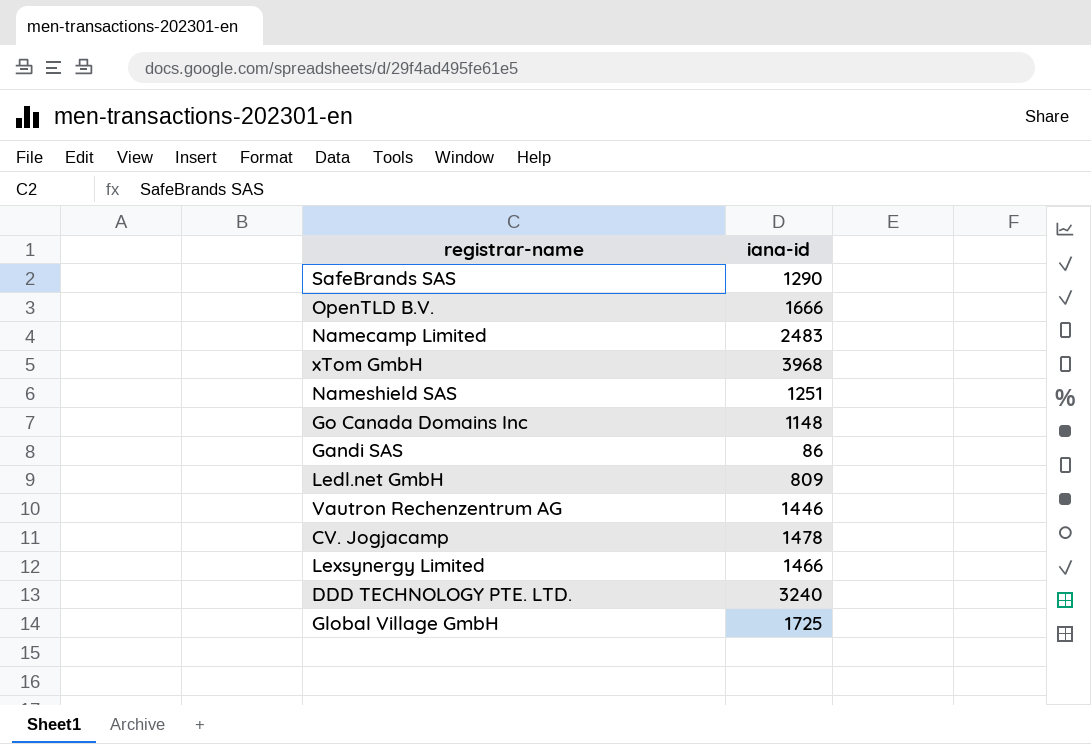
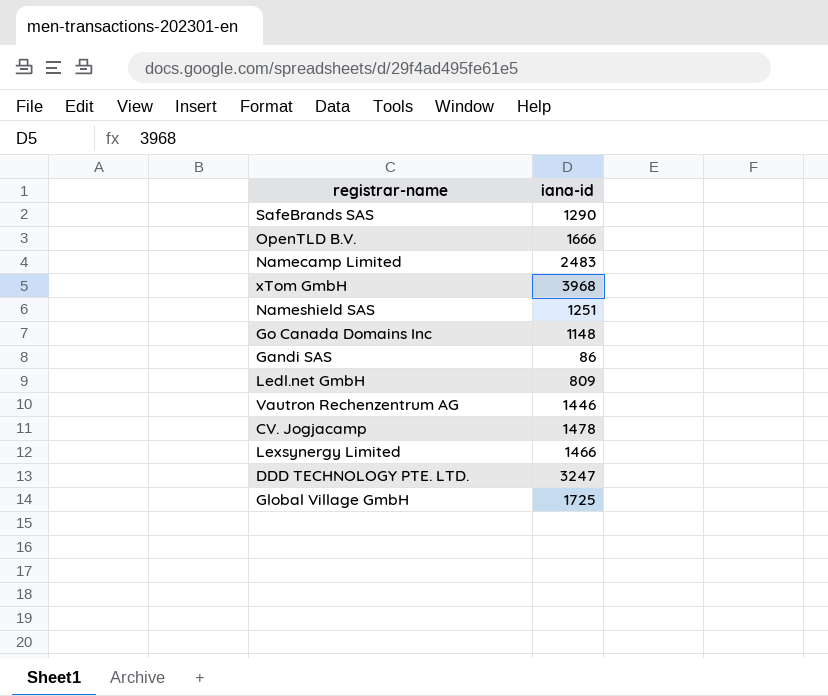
DDD TECHNOLOGY PTE. LTD. | iana-id: 3240 -> 3247

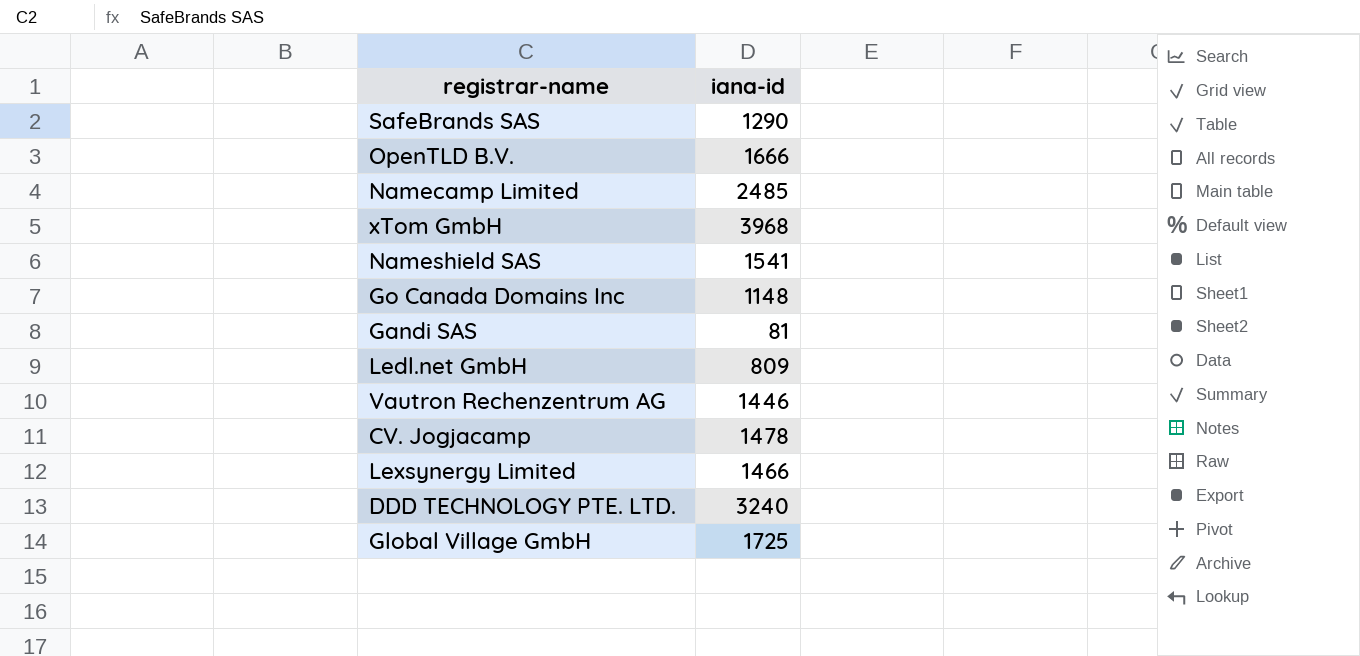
Namecamp Limited | iana-id: 2483 -> 2485
Nameshield SAS | iana-id: 1251 -> 1541
Gandi SAS | iana-id: 86 -> 81
DDD TECHNOLOGY PTE. LTD. | iana-id: 3247 -> 3240

